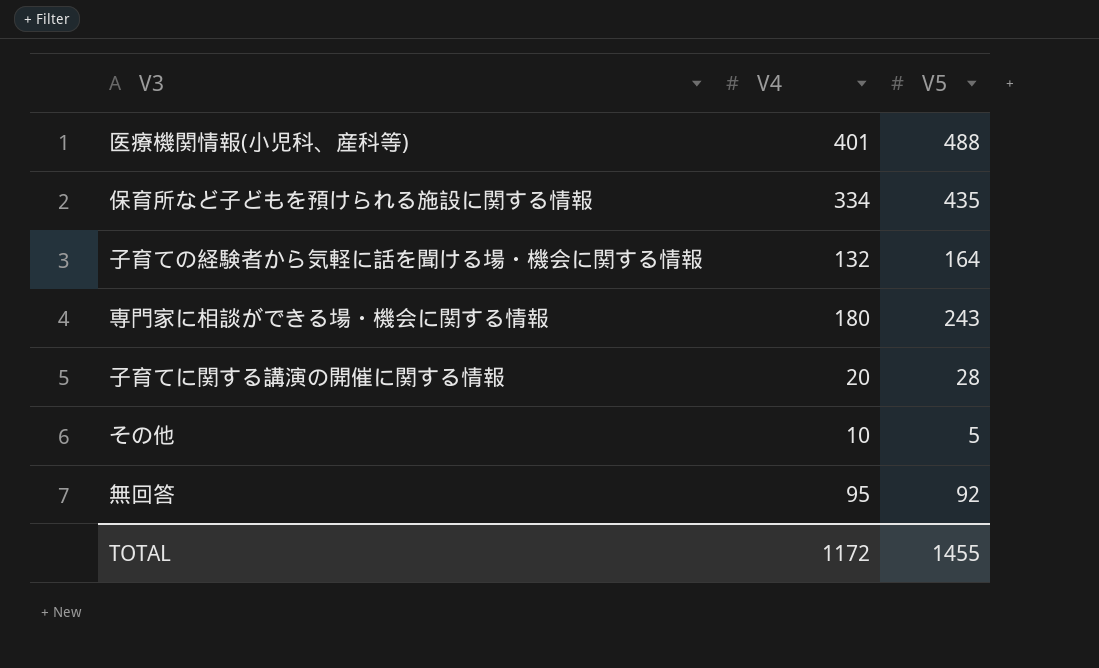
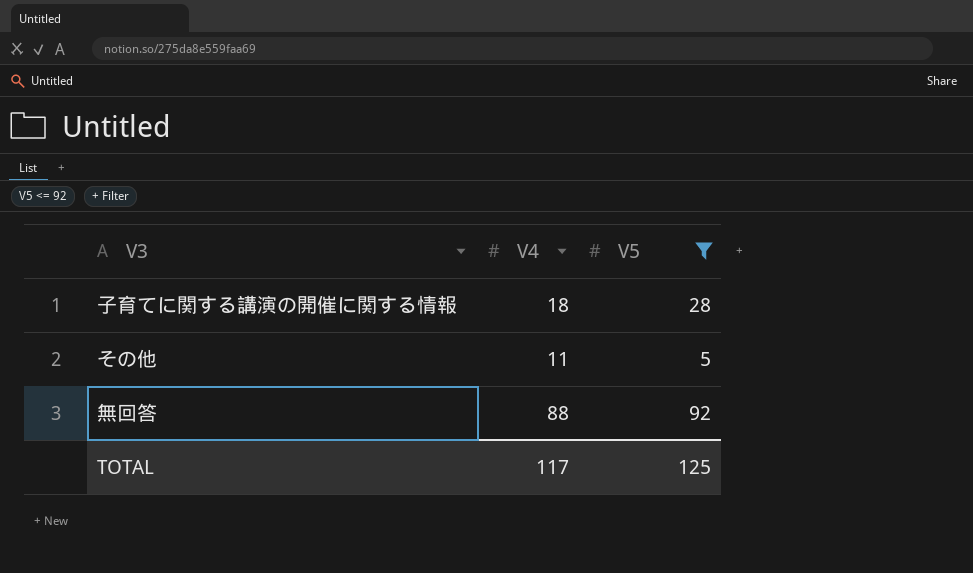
filter: none -> V5 <= 92
子育てに関する講演の開催に関する情報 | V4: 20 -> 18
その他 | V4: 10 -> 11
無回答 | V4: 95 -> 88
TOTAL | V4: 1172 -> 117
TOTAL | V5: 1455 -> 125

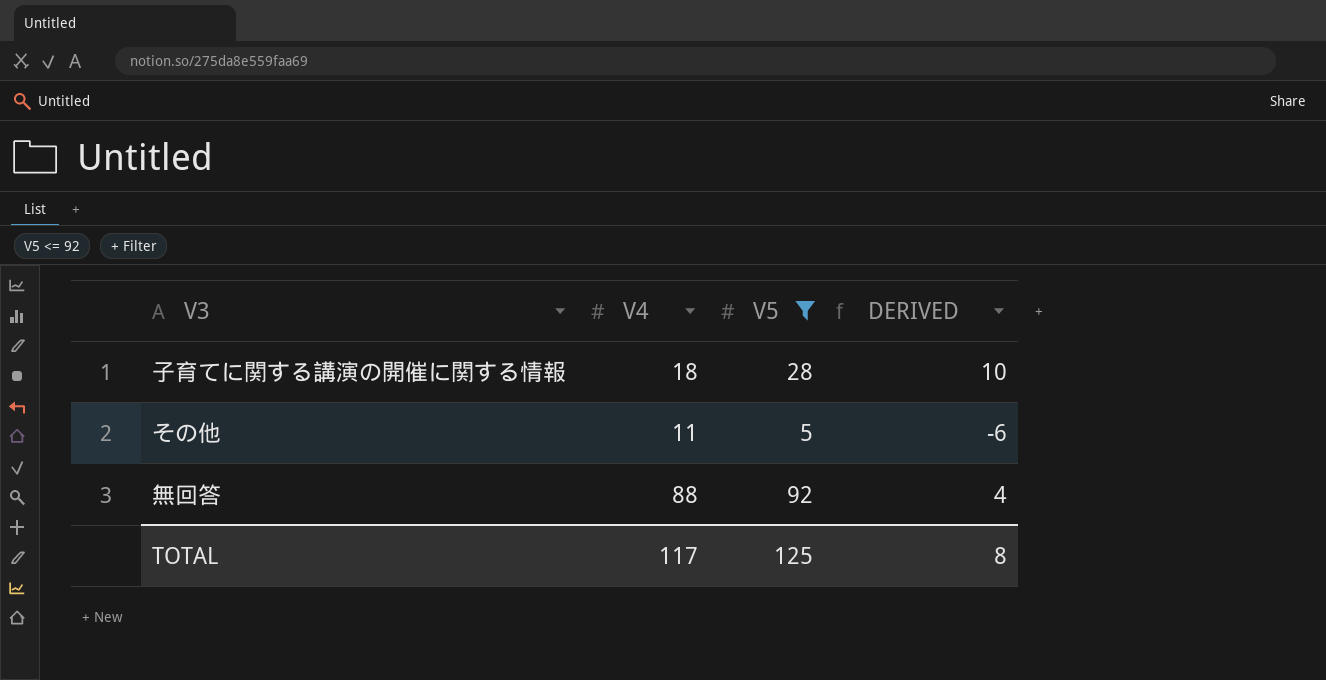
column DERIVED | formula: none -> [V5] - [V4]

